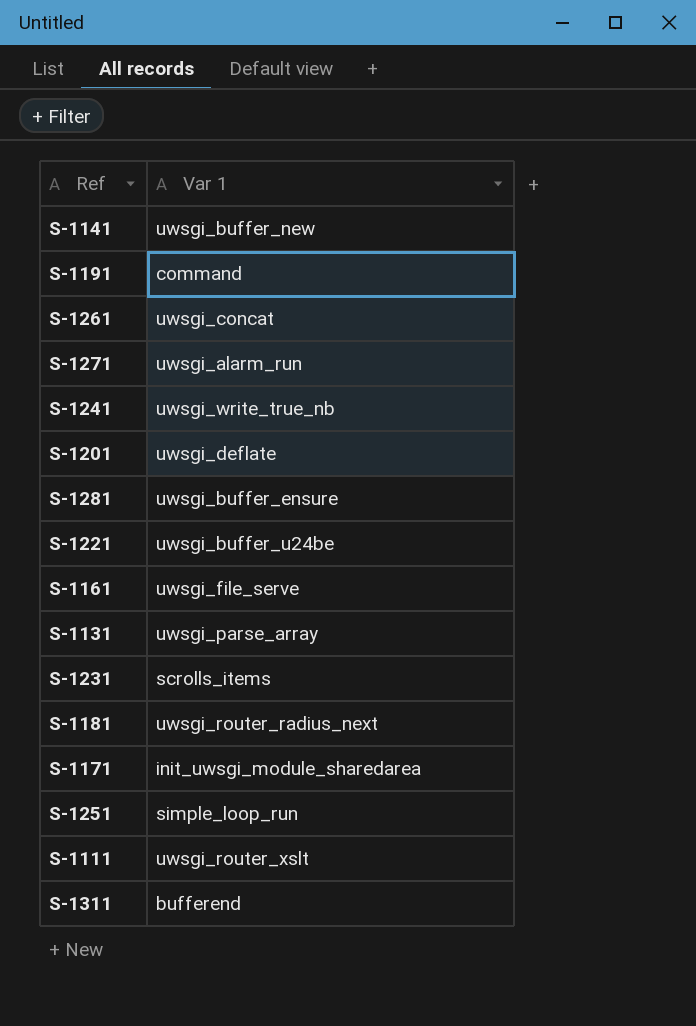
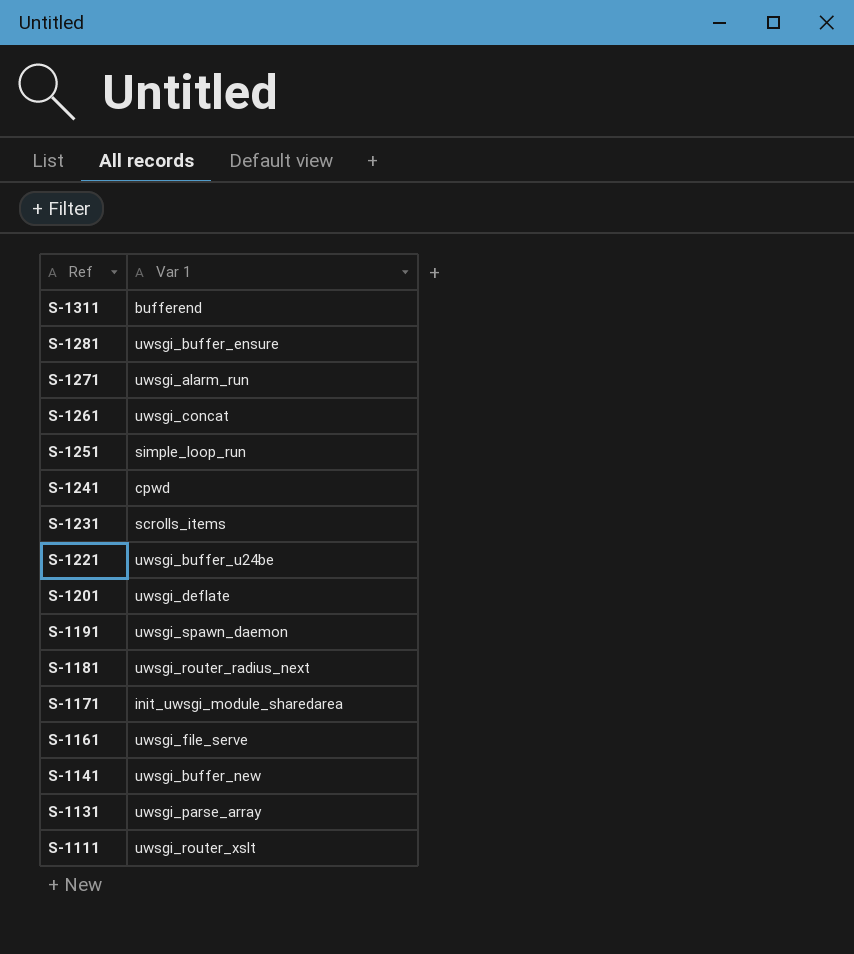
row order: none -> Ref descending
S-1241 | Var 1: uwsgi_write_true_nb -> cpwd
S-1191 | Var 1: command -> uwsgi_spawn_daemon

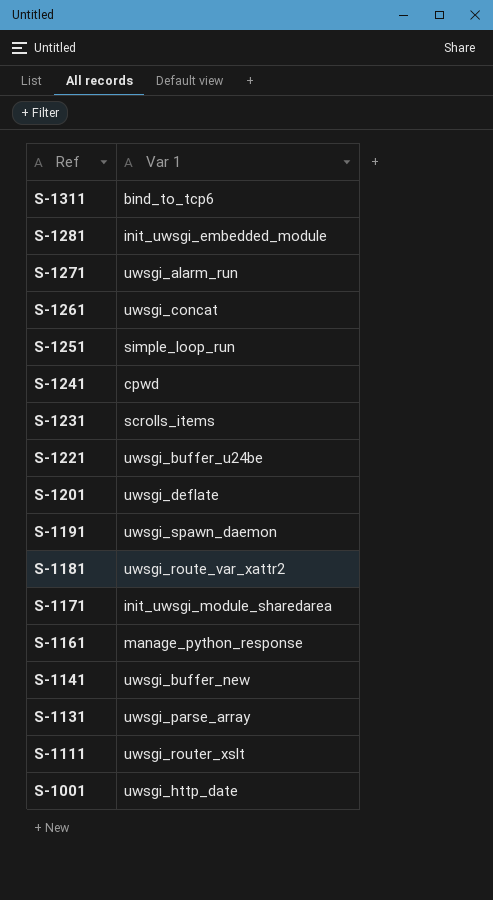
S-1311 | Var 1: bufferend -> bind_to_tcp6
S-1281 | Var 1: uwsgi_buffer_ensure -> init_uwsgi_embedded_module
S-1181 | Var 1: uwsgi_router_radius_next -> uwsgi_route_var_xattr2
S-1161 | Var 1: uwsgi_file_serve -> manage_python_response
row S-1001: none -> uwsgi_http_date

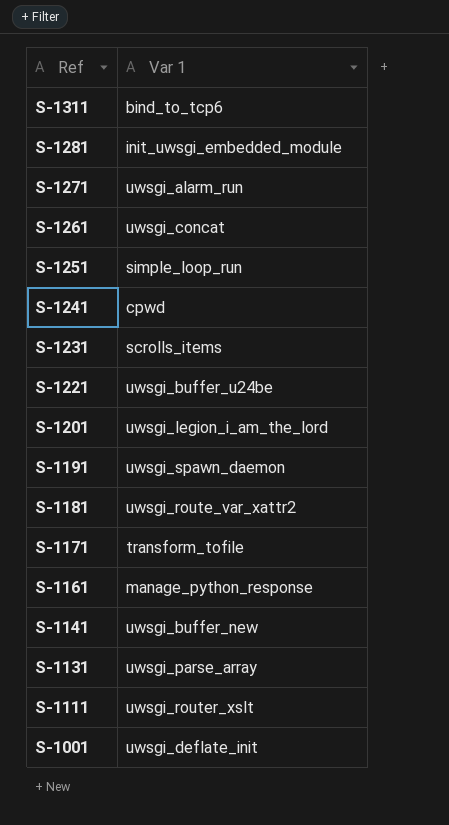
S-1201 | Var 1: uwsgi_deflate -> uwsgi_legion_i_am_the_lord
S-1171 | Var 1: init_uwsgi_module_sharedarea -> transform_tofile
S-1001 | Var 1: uwsgi_http_date -> uwsgi_deflate_init

